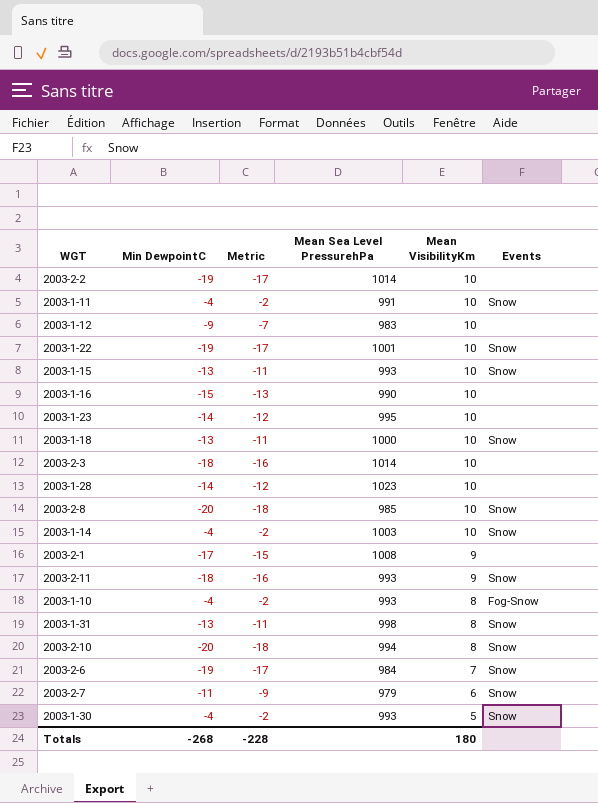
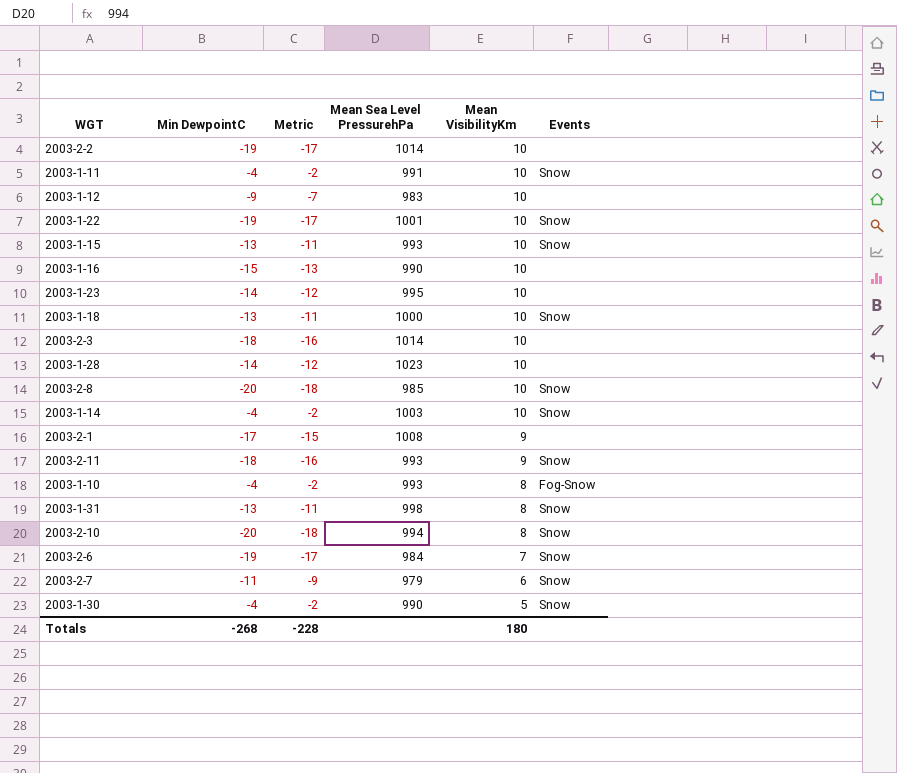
2003-1-30 | Mean Sea Level PressurehPa: 993 -> 990

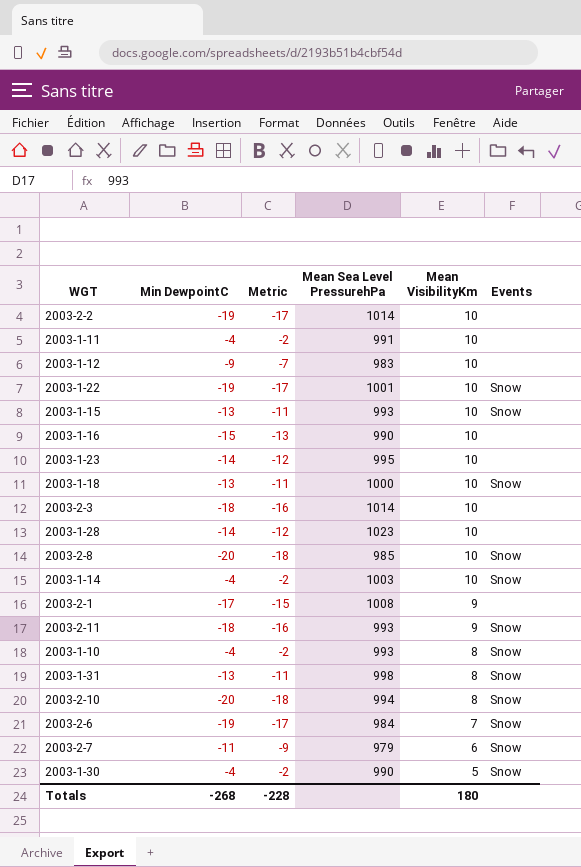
2003-1-11 | Events: Snow -> none
2003-1-10 | Events: Fog-Snow -> Snow

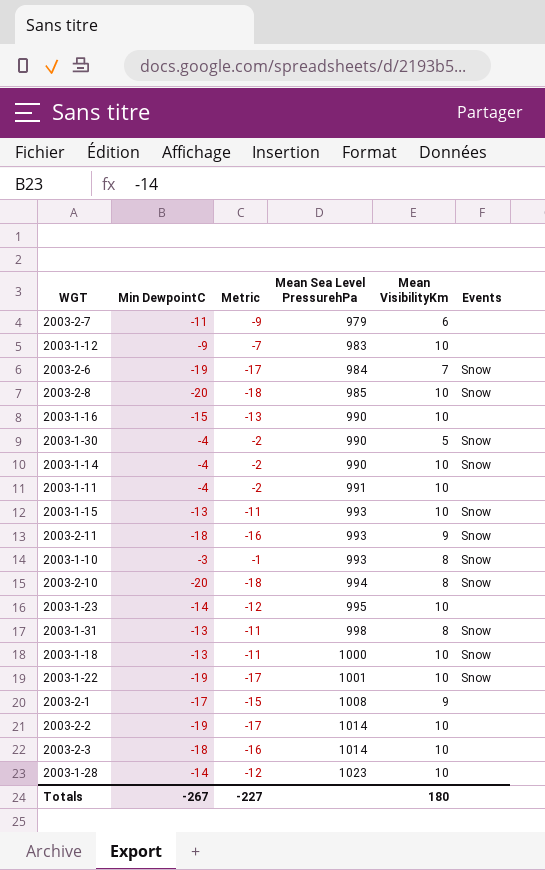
row order: Mean VisibilityKm descending -> Mean Sea Level PressurehPa ascending
2003-2-7 | Events: Snow -> none
2003-1-14 | Mean Sea Level PressurehPa: 1003 -> 990
2003-1-10 | Min DewpointC: -4 -> -3
2003-1-10 | Metric: -2 -> -1
Totals | Min DewpointC: -268 -> -267
Totals | Metric: -228 -> -227

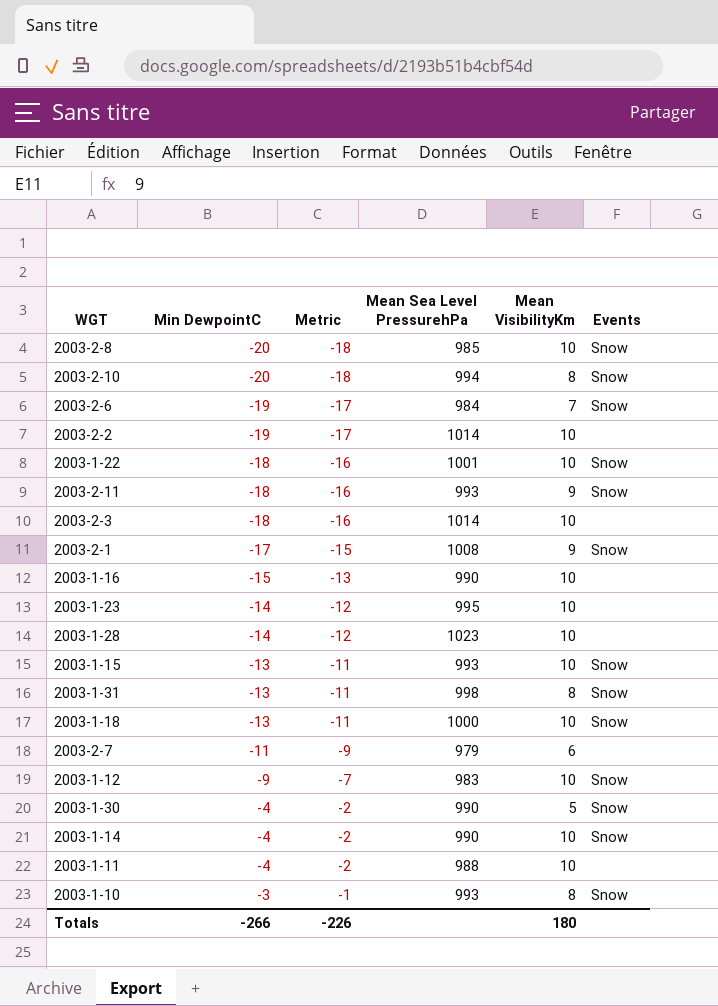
row order: Mean Sea Level PressurehPa ascending -> Min DewpointC ascending
2003-1-22 | Min DewpointC: -19 -> -18
2003-1-22 | Metric: -17 -> -16
2003-2-1 | Events: none -> Snow
2003-1-12 | Events: none -> Snow
2003-1-11 | Mean Sea Level PressurehPa: 991 -> 988
Totals | Min DewpointC: -267 -> -266
Totals | Metric: -227 -> -226

